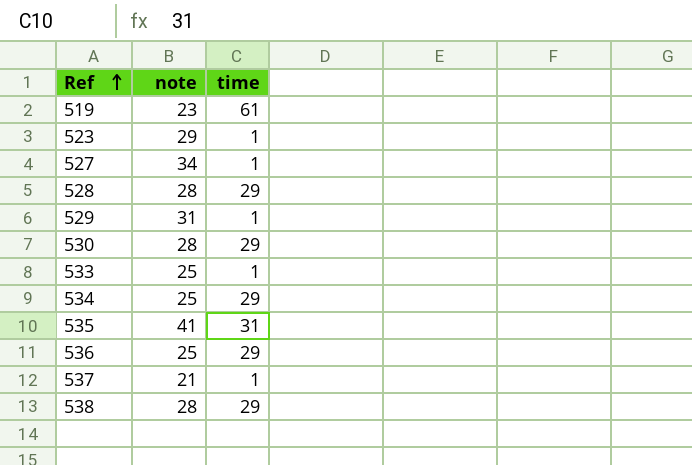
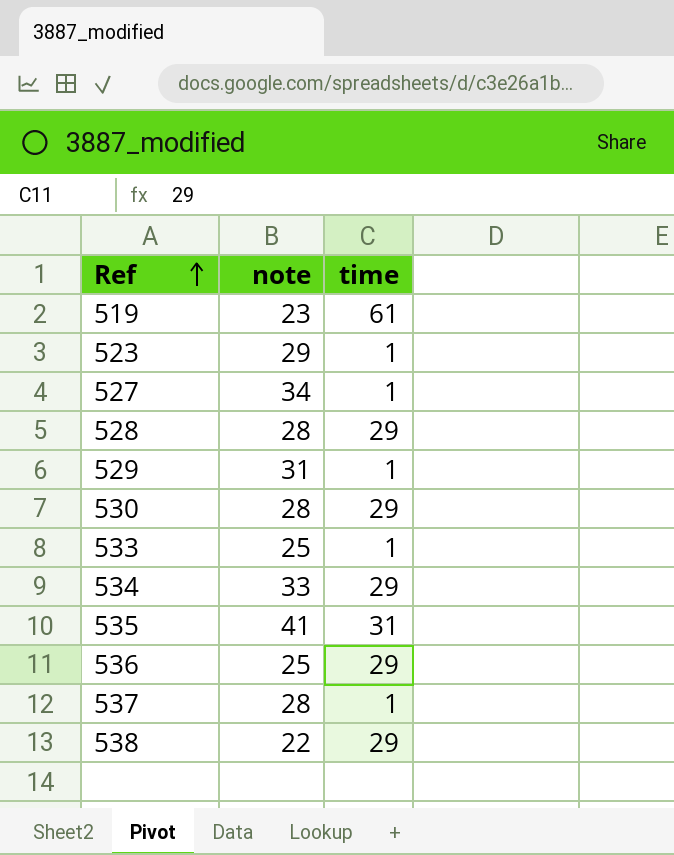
534 | note: 25 -> 33
537 | note: 21 -> 28
538 | note: 28 -> 22

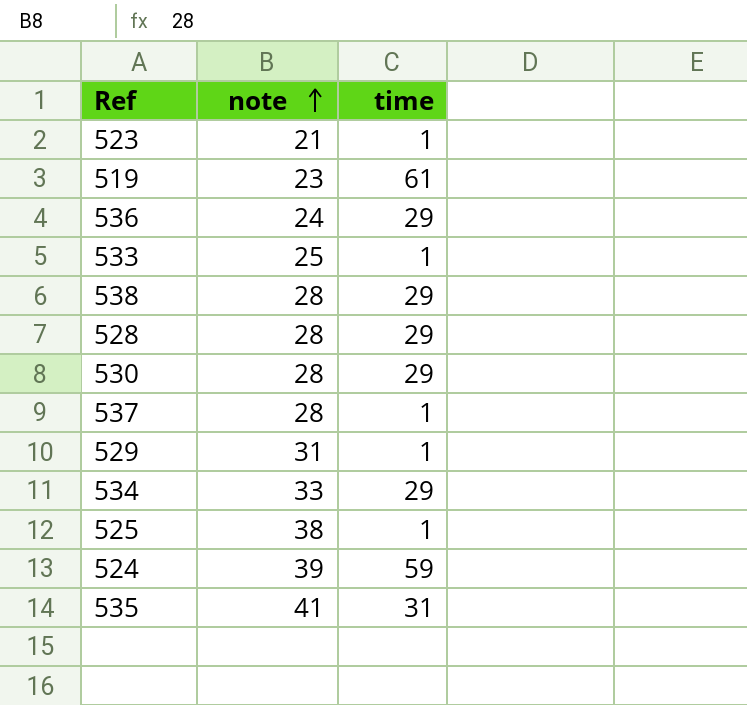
row order: Ref ascending -> note ascending
row 527: 34 | 1 -> none
523 | note: 29 -> 21
536 | note: 25 -> 24
538 | note: 22 -> 28
row 525: none -> 38 | 1
row 524: none -> 39 | 59

